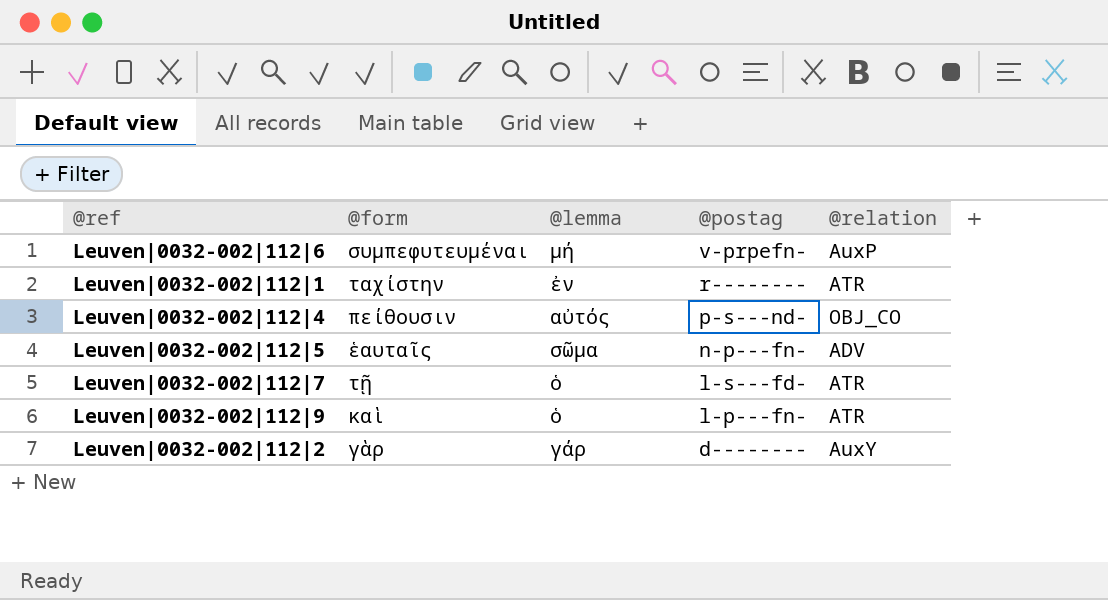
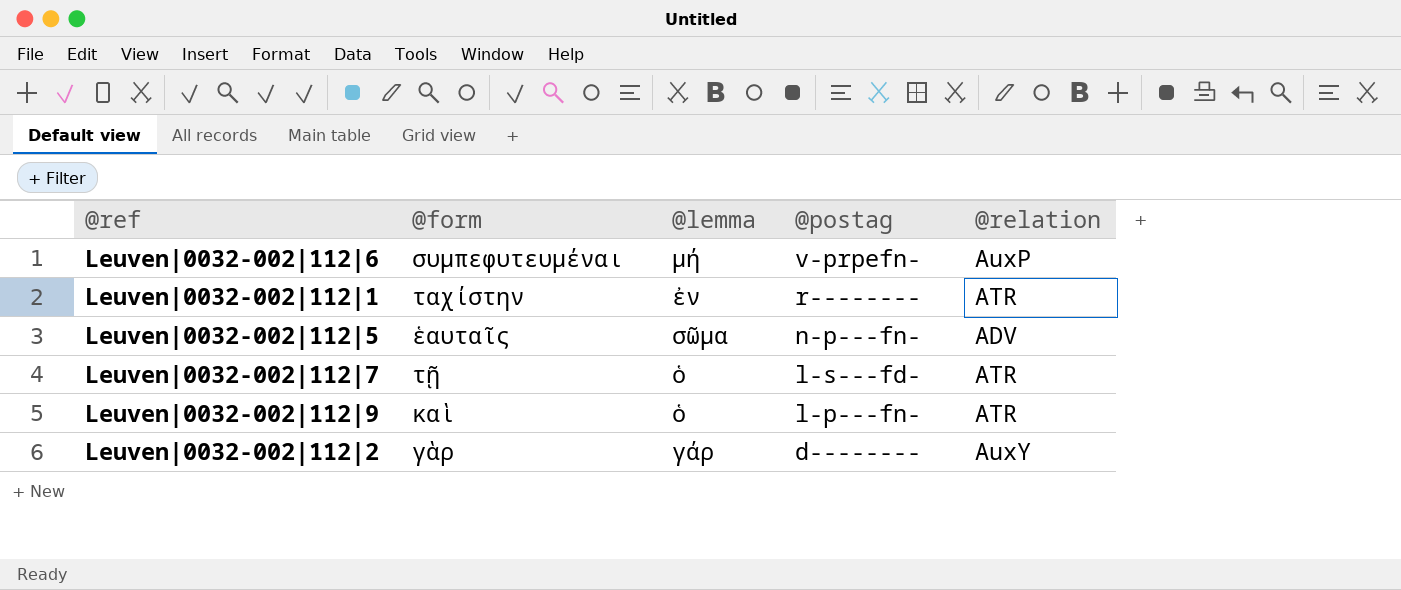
row Leuven|0032-002|112|4: πείθουσιν | αὐτός | p-s---nd- | OBJ_CO -> none

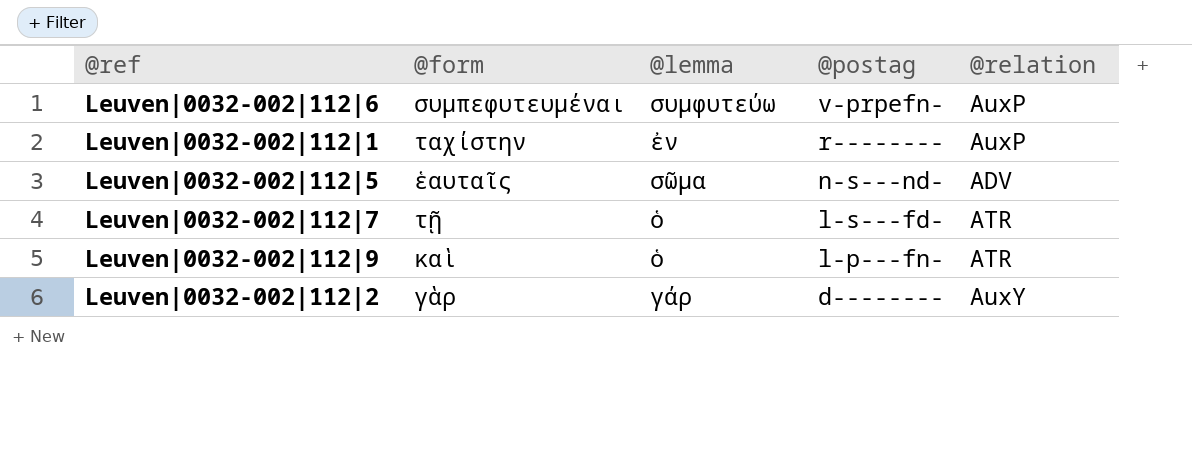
Leuven|0032-002|112|6 | @lemma: μή -> συμφυτεύω
Leuven|0032-002|112|1 | @relation: ATR -> AuxP
Leuven|0032-002|112|5 | @postag: n-p---fn- -> n-s---nd-

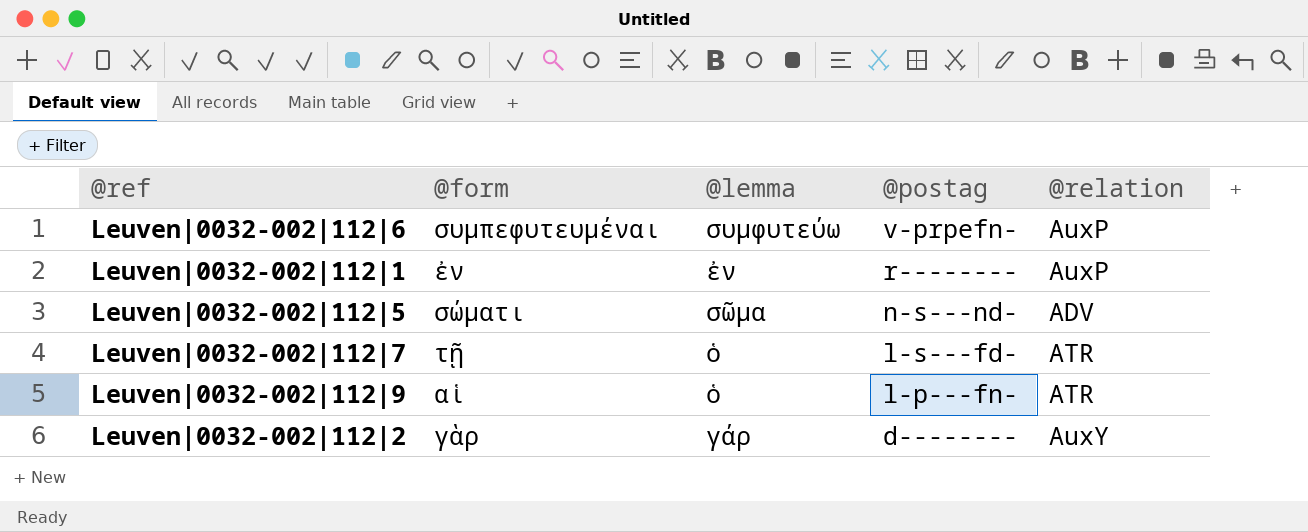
Leuven|0032-002|112|1 | @form: ταχίστην -> ἐν
Leuven|0032-002|112|5 | @form: ἑαυταῖς -> σώματι
Leuven|0032-002|112|9 | @form: καὶ -> αἱ

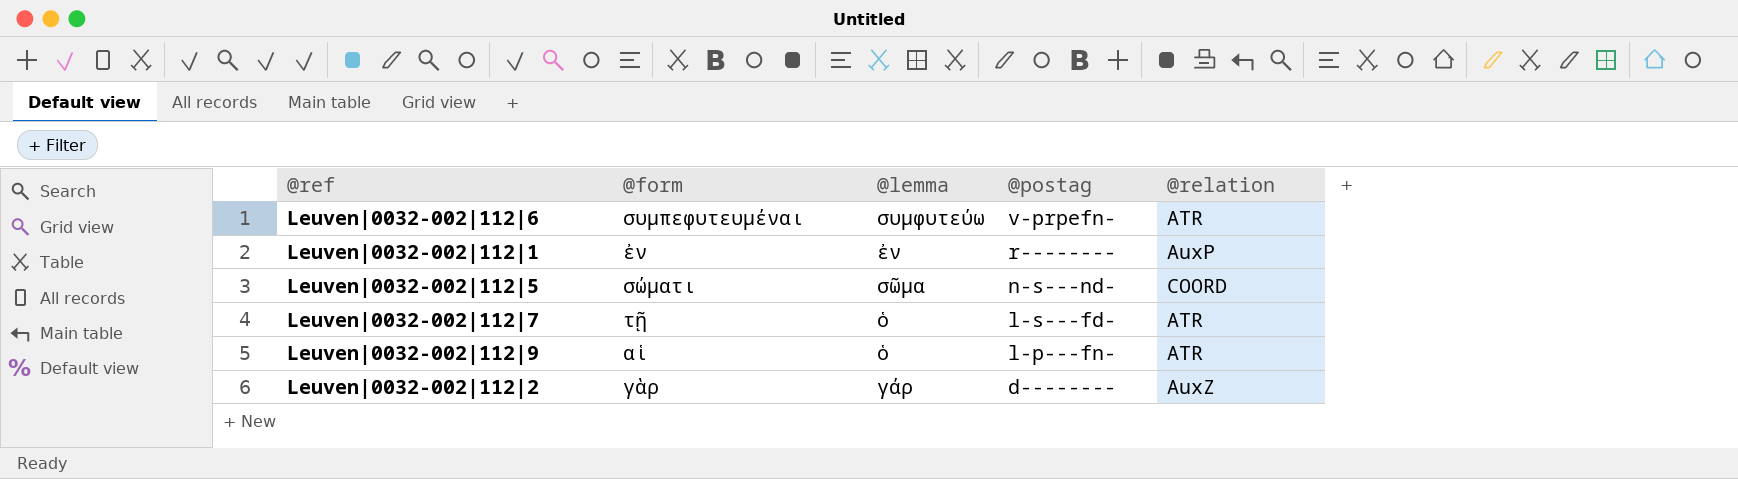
Leuven|0032-002|112|6 | @relation: AuxP -> ATR
Leuven|0032-002|112|5 | @relation: ADV -> COORD
Leuven|0032-002|112|2 | @relation: AuxY -> AuxZ

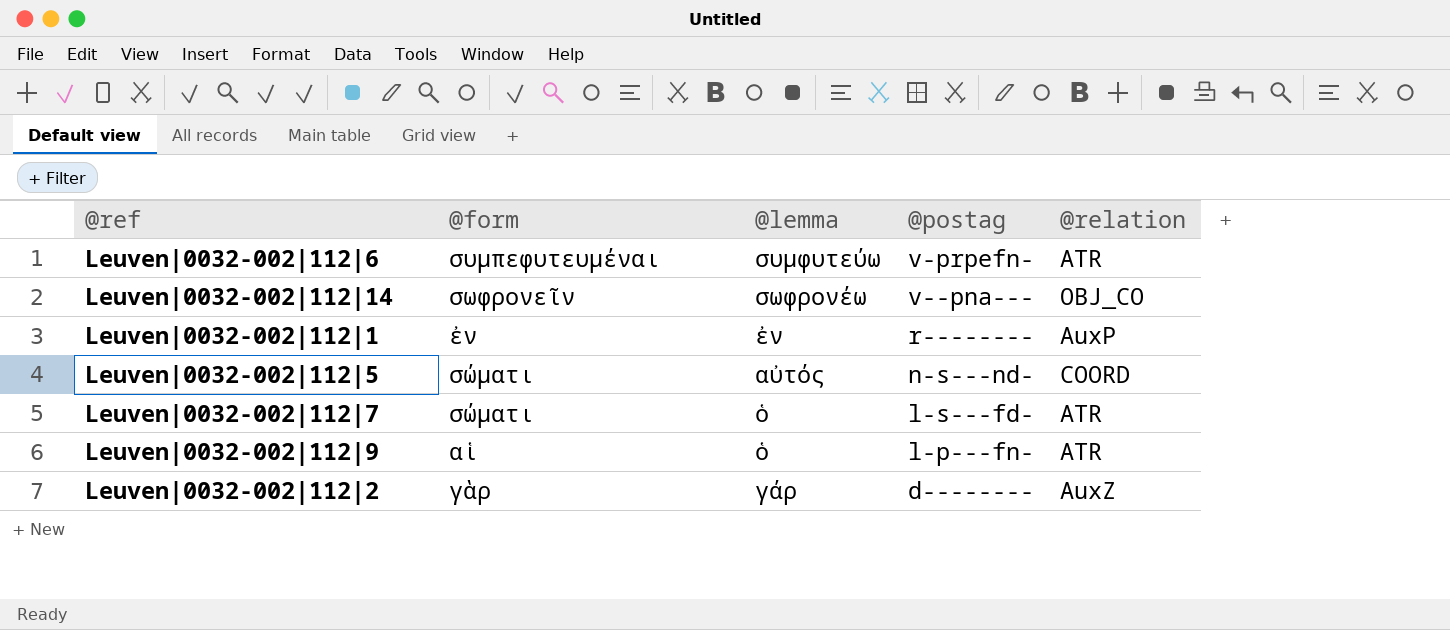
row Leuven|0032-002|112|14: none -> σωφρονεῖν | σωφρονέω | v--pna--- | OBJ_CO
Leuven|0032-002|112|5 | @lemma: σῶμα -> αὐτός
Leuven|0032-002|112|7 | @form: τῇ -> σώματι

